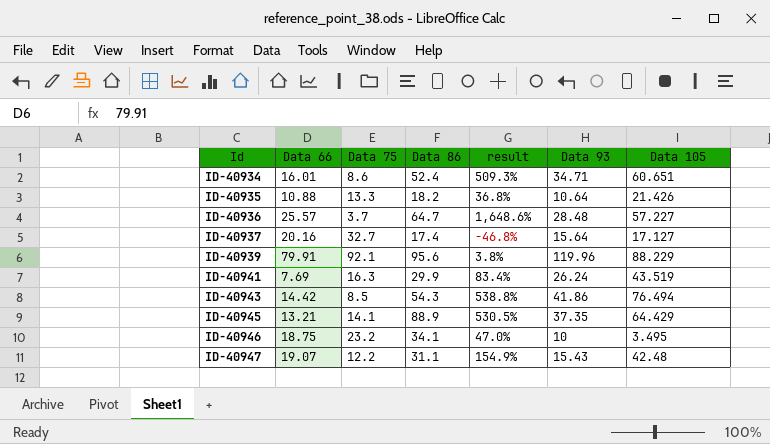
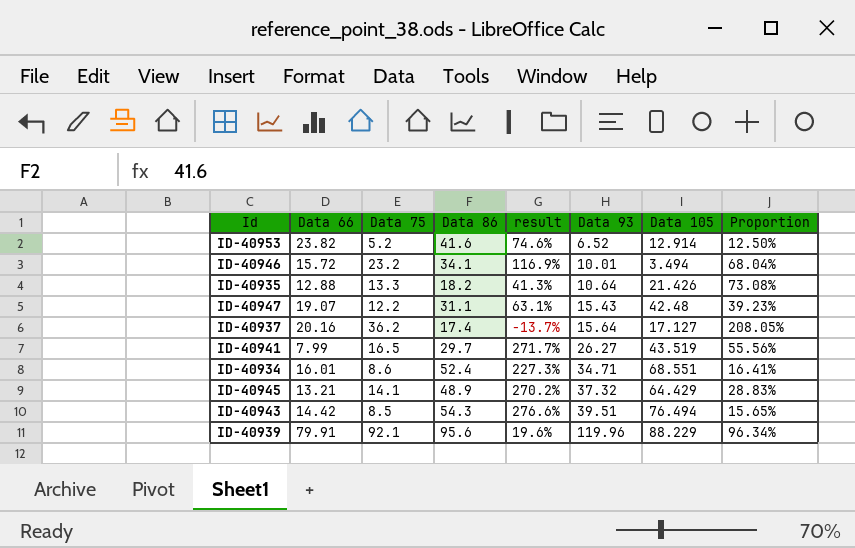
row order: Id ascending -> Data 93 ascending
column result | formula: ([Data 86] - [Data 75]) / [Data 75] -> ([Data 86] - [Data 66]) / [Data 66]
column Proportion | formula: none -> [Data 75] / [Data 86]
row ID-40936: 25.57 | 3.7 | 64.7 | 1,648.6% | 28.48 | 57.227 -> none
row ID-40953: none -> 23.82 | 5.2 | 41.6 | 74.6% | 6.52 | 12.914 | 12.50%
ID-40946 | Data 66: 18.75 -> 15.72
ID-40946 | Data 93: 10 -> 10.01
ID-40946 | Data 105: 3.495 -> 3.494
ID-40935 | Data 66: 10.88 -> 12.88
ID-40937 | Data 75: 32.7 -> 36.2
ID-40941 | Data 66: 7.69 -> 7.99
ID-40941 | Data 75: 16.3 -> 16.5
ID-40941 | Data 86: 29.9 -> 29.7
ID-40941 | Data 93: 26.24 -> 26.27
ID-40934 | Data 105: 60.651 -> 68.551
ID-40945 | Data 86: 88.9 -> 48.9
ID-40945 | Data 93: 37.35 -> 37.32
ID-40943 | Data 93: 41.86 -> 39.51

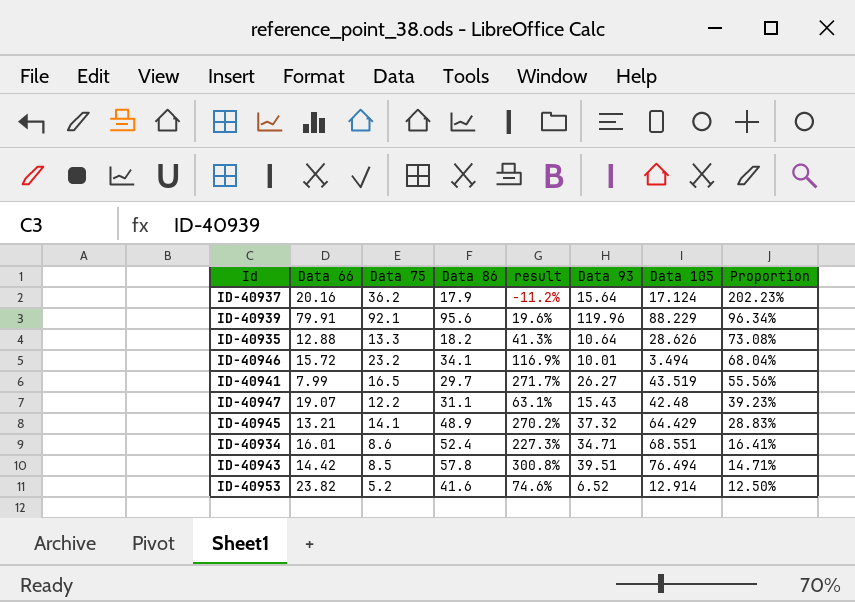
row order: Data 93 ascending -> Proportion descending
ID-40937 | Data 86: 17.4 -> 17.9
ID-40937 | result: -13.7% -> -11.2%
ID-40937 | Data 105: 17.127 -> 17.124
ID-40937 | Proportion: 208.05% -> 202.23%
ID-40935 | Data 105: 21.426 -> 28.626
ID-40943 | Data 86: 54.3 -> 57.8
ID-40943 | result: 276.6% -> 300.8%
ID-40943 | Proportion: 15.65% -> 14.71%

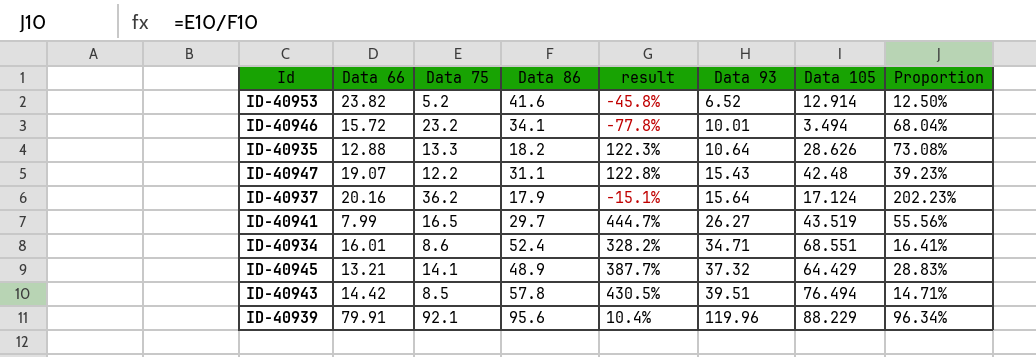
row order: Proportion descending -> Data 93 ascending
column result | formula: ([Data 86] - [Data 66]) / [Data 66] -> ([Data 105] - [Data 66]) / [Data 66]

